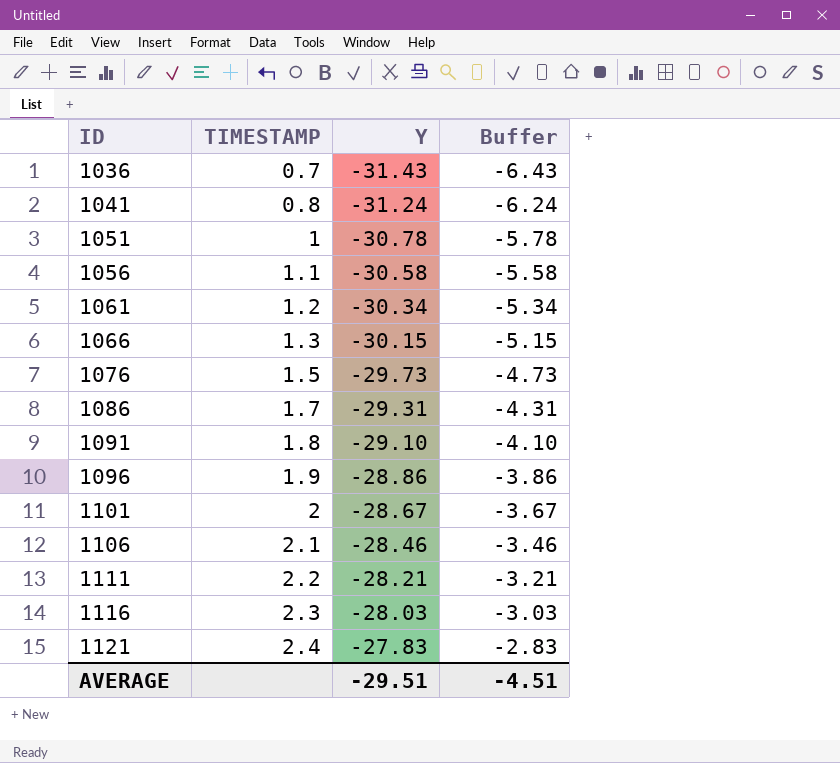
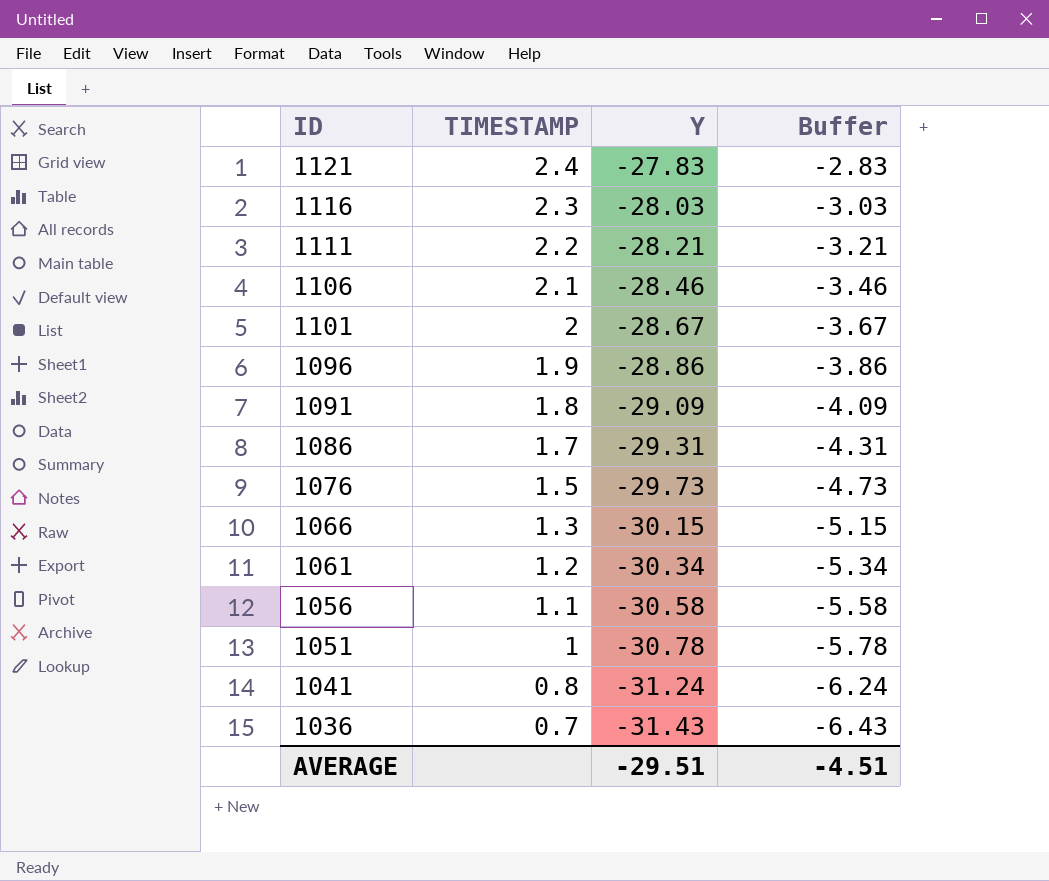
row order: ID ascending -> ID descending
1091 | Y: -29.10 -> -29.09
1091 | Buffer: -4.10 -> -4.09

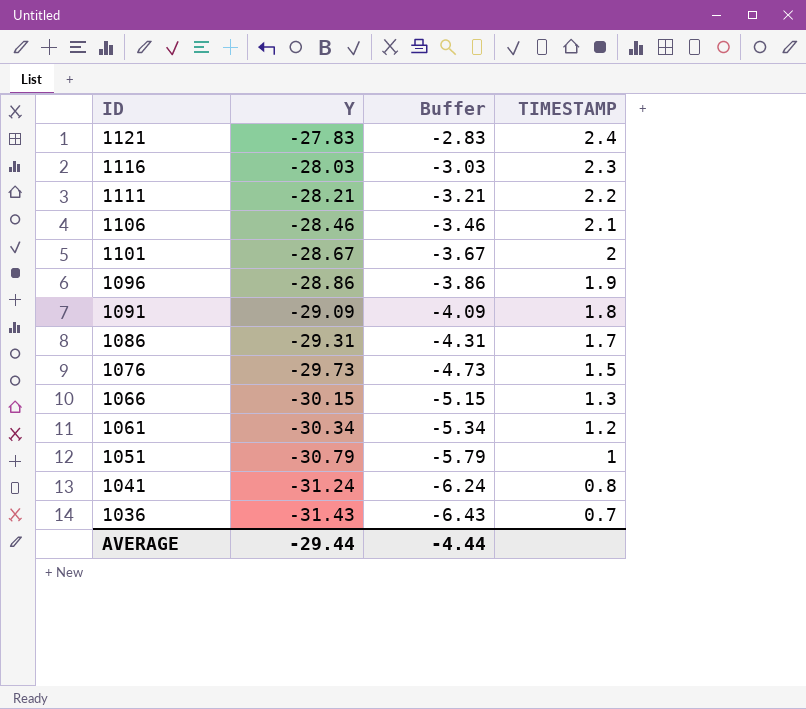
column TIMESTAMP | position: 2 -> 4
row 1056: 1.1 | -30.58 | -5.58 -> none
1051 | Y: -30.78 -> -30.79
1051 | Buffer: -5.78 -> -5.79
AVERAGE | Y: -29.51 -> -29.44
AVERAGE | Buffer: -4.51 -> -4.44

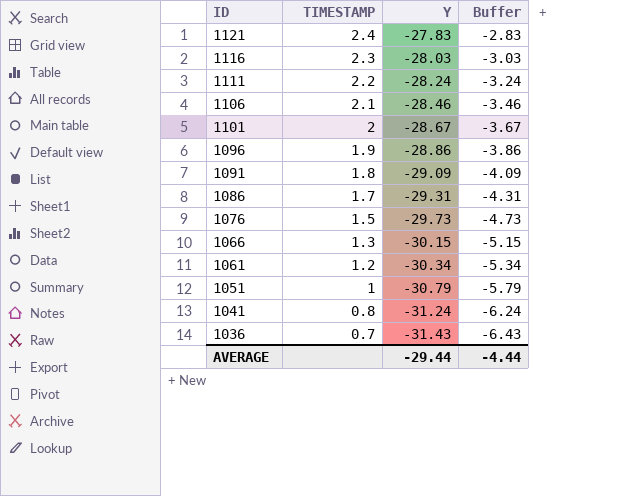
column TIMESTAMP | position: 4 -> 2
1111 | Y: -28.21 -> -28.24
1111 | Buffer: -3.21 -> -3.24

